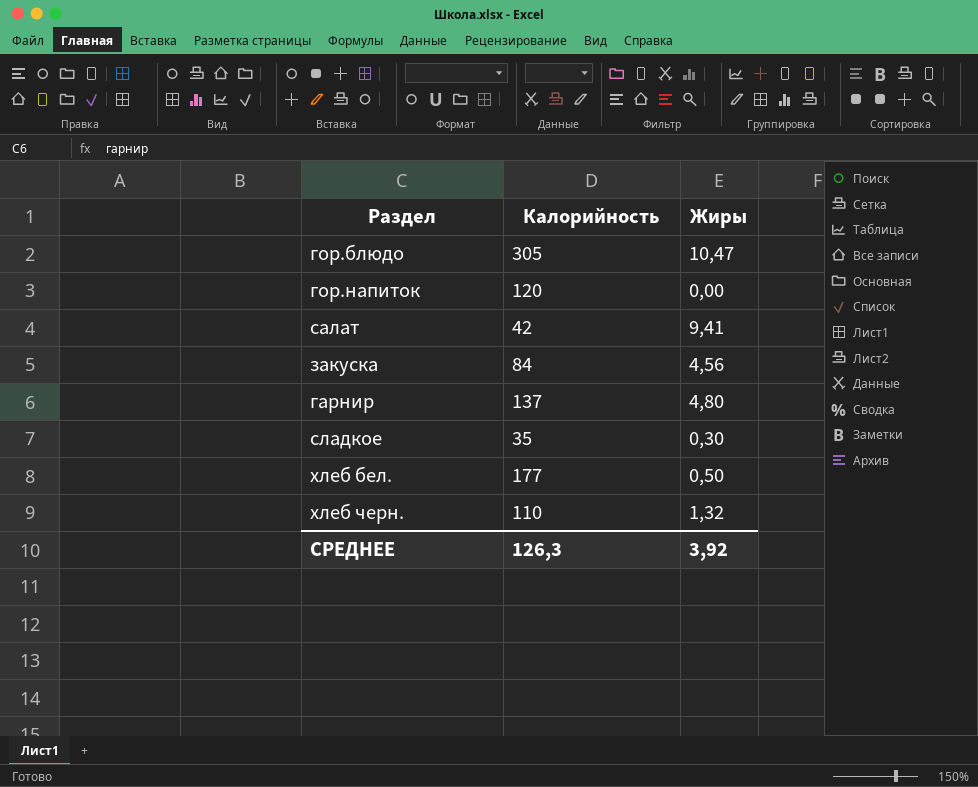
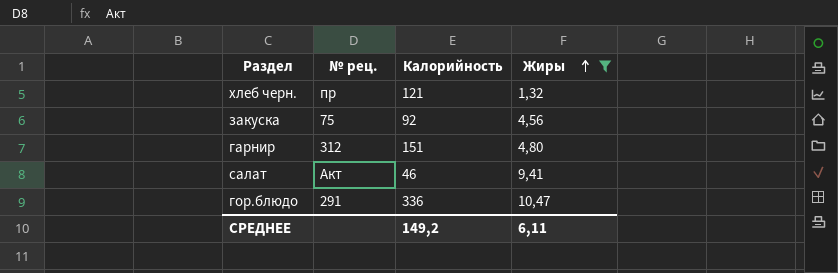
filter: none -> Жиры >= 1,32
row order: none -> Жиры ascending
column № рец. | position: none -> 2
хлеб черн. | Калорийность: 110 -> 121
закуска | Калорийность: 84 -> 92
гарнир | Калорийность: 137 -> 151
салат | Калорийность: 42 -> 46
гор.блюдо | Калорийность: 305 -> 336
СРЕДНЕЕ | Калорийность: 126,3 -> 149,2
СРЕДНЕЕ | Жиры: 3,92 -> 6,11

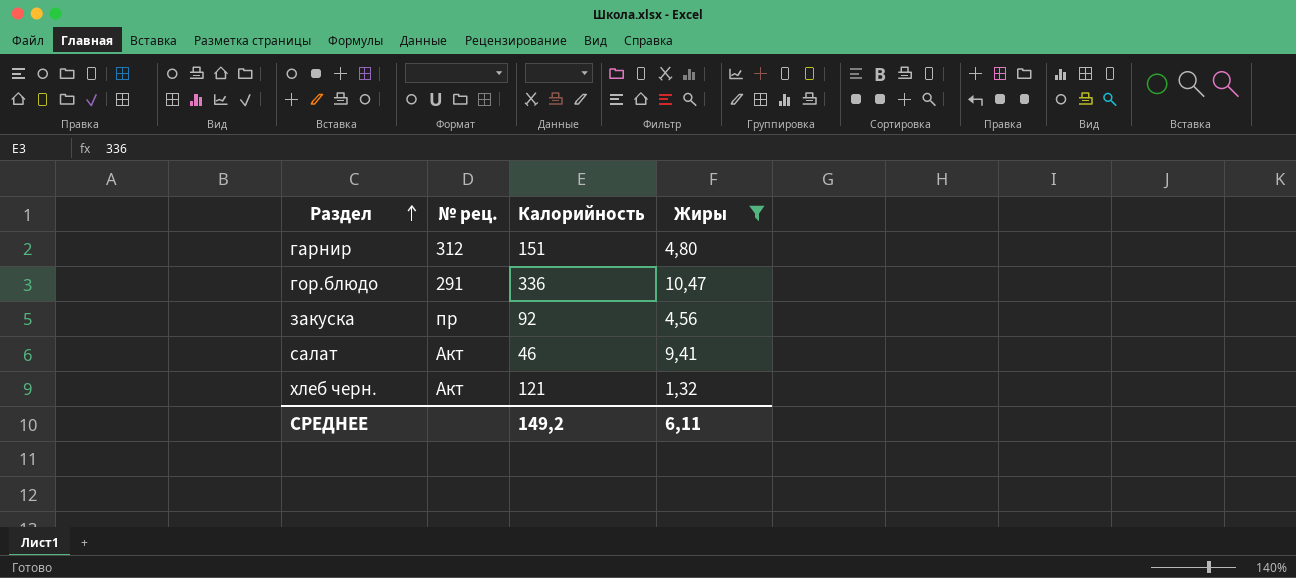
row order: Жиры ascending -> Раздел ascending
закуска | № рец.: 75 -> пр
хлеб черн. | № рец.: пр -> Акт

